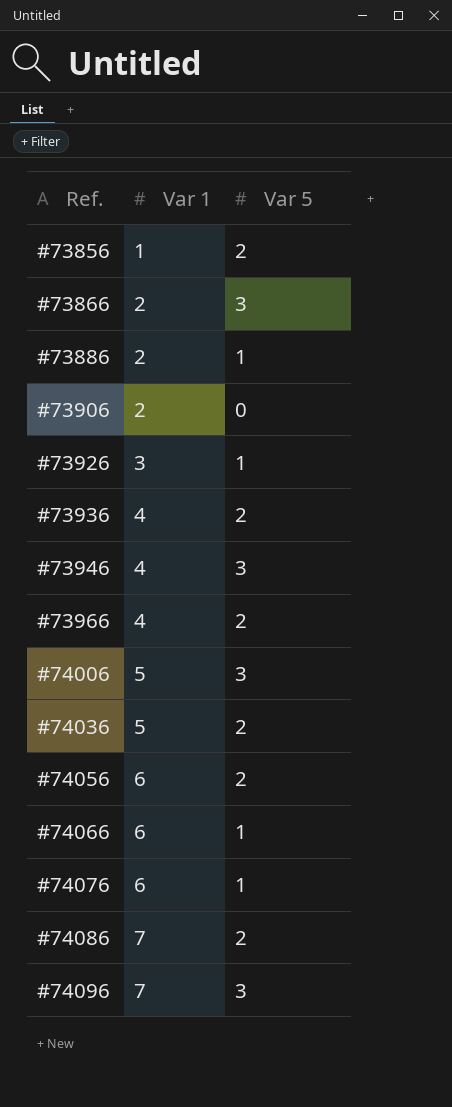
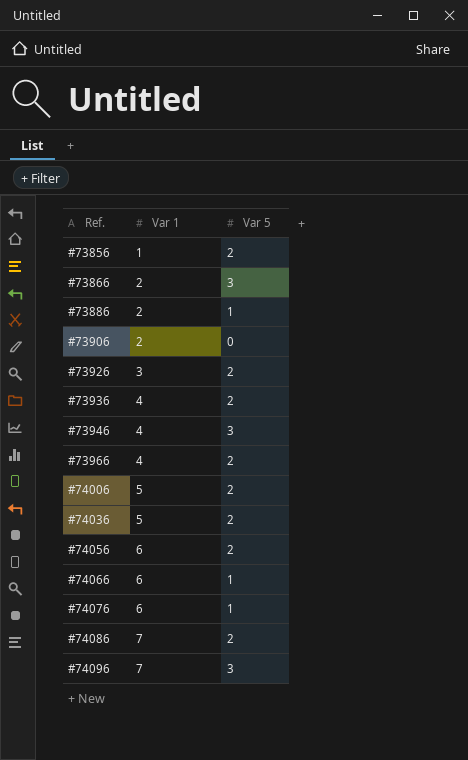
#73926 | Var 5: 1 -> 2
#74006 | Var 5: 3 -> 2

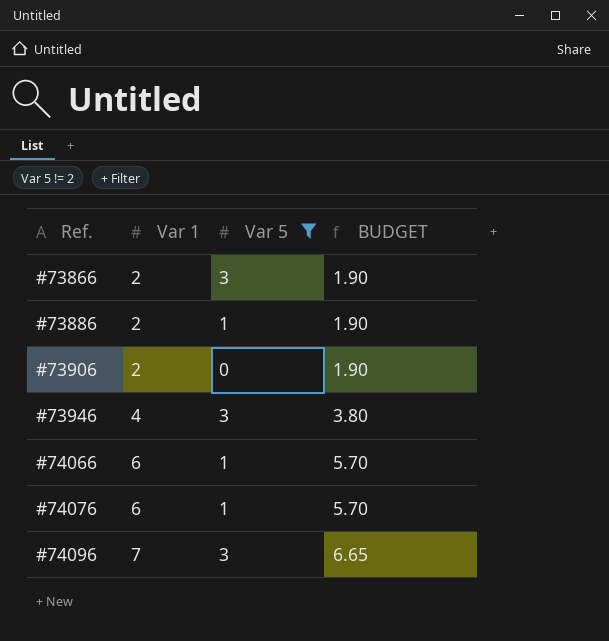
filter: none -> Var 5 != 2
column BUDGET | formula: none -> [Var 1] * 0.95

